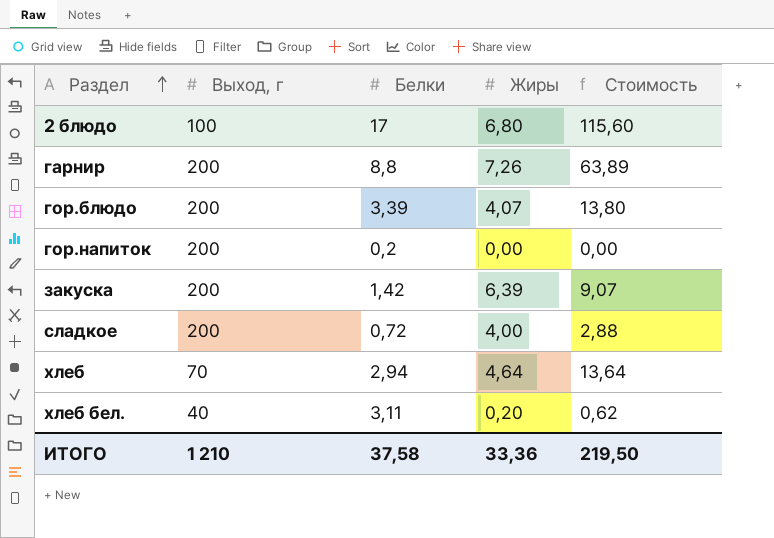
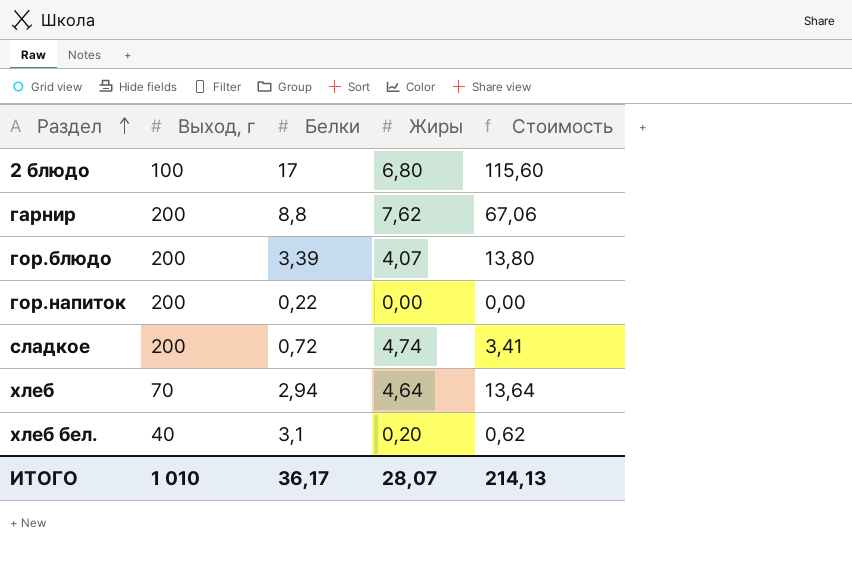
row закуска: 200 | 1,42 | 6,39 | 9,07 -> none
гарнир | Жиры: 7,26 -> 7,62
гарнир | Стоимость: 63,89 -> 67,06
гор.напиток | Белки: 0,2 -> 0,22
сладкое | Жиры: 4,00 -> 4,74
сладкое | Стоимость: 2,88 -> 3,41
хлеб бел. | Белки: 3,11 -> 3,1
ИТОГО | Выход, г: 1 210 -> 1 010
ИТОГО | Белки: 37,58 -> 36,17
ИТОГО | Жиры: 33,36 -> 28,07
ИТОГО | Стоимость: 219,50 -> 214,13

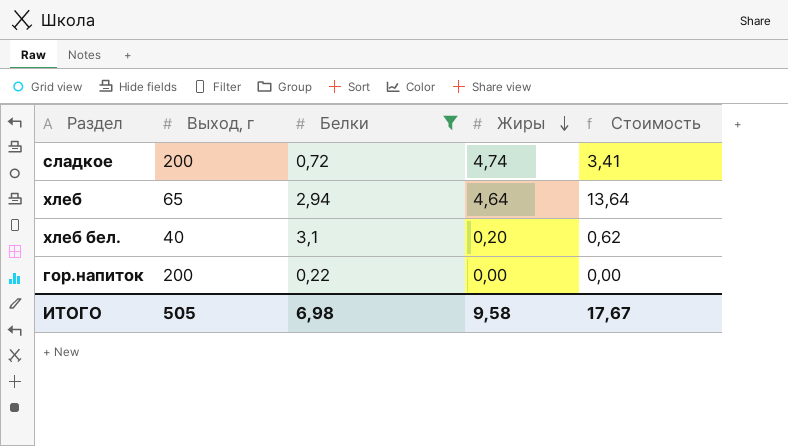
filter: none -> Белки <= 3,1
row order: Раздел ascending -> Жиры descending
хлеб | Выход, г: 70 -> 65
ИТОГО | Выход, г: 1 010 -> 505
ИТОГО | Белки: 36,17 -> 6,98
ИТОГО | Жиры: 28,07 -> 9,58
ИТОГО | Стоимость: 214,13 -> 17,67

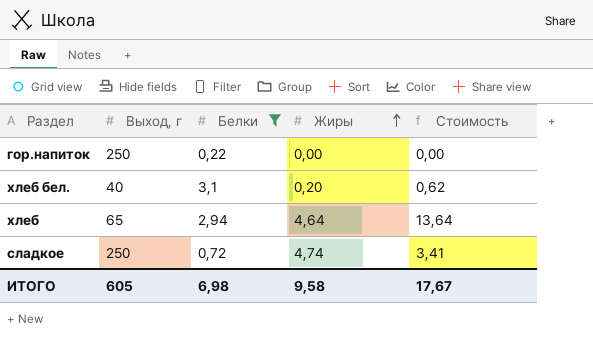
row order: Жиры descending -> Жиры ascending
гор.напиток | Выход, г: 200 -> 250
сладкое | Выход, г: 200 -> 250
ИТОГО | Выход, г: 505 -> 605

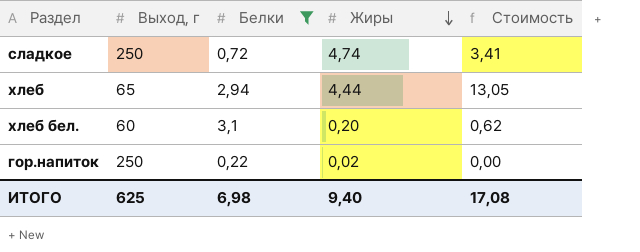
row order: Жиры ascending -> Жиры descending
хлеб | Жиры: 4,64 -> 4,44
хлеб | Стоимость: 13,64 -> 13,05
хлеб бел. | Выход, г: 40 -> 60
гор.напиток | Жиры: 0,00 -> 0,02
ИТОГО | Выход, г: 605 -> 625
ИТОГО | Жиры: 9,58 -> 9,40
ИТОГО | Стоимость: 17,67 -> 17,08

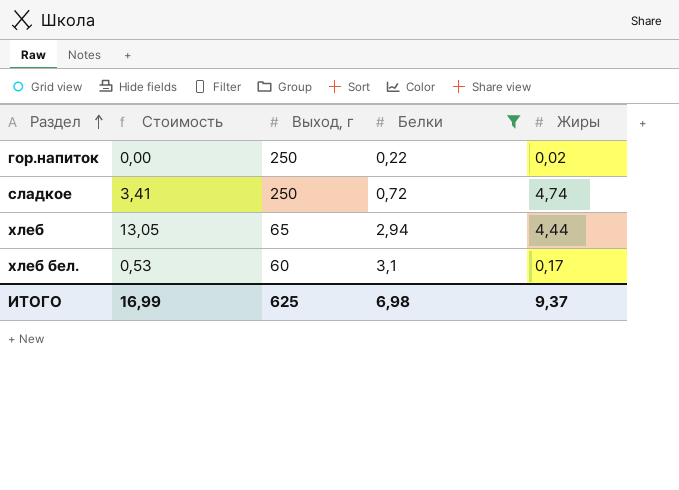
row order: Жиры descending -> Раздел ascending
column Стоимость | position: 5 -> 2
хлеб бел. | Стоимость: 0,62 -> 0,53
хлеб бел. | Жиры: 0,20 -> 0,17
ИТОГО | Стоимость: 17,08 -> 16,99
ИТОГО | Жиры: 9,40 -> 9,37

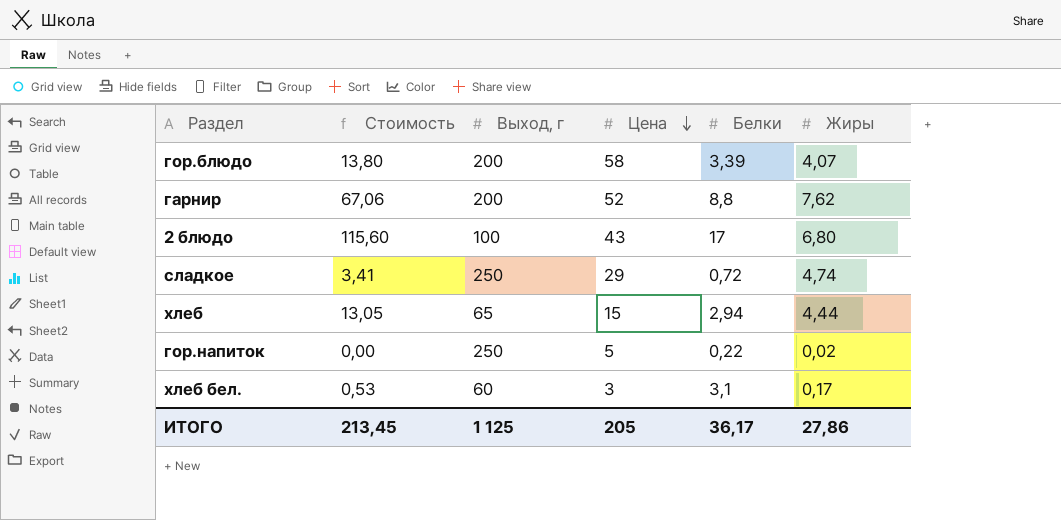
filter: Белки <= 3,1 -> none
row order: Раздел ascending -> Цена descending
column Цена | position: none -> 4
ИТОГО | Стоимость: 16,99 -> 213,45
ИТОГО | Выход, г: 625 -> 1 125
ИТОГО | Белки: 6,98 -> 36,17
ИТОГО | Жиры: 9,37 -> 27,86

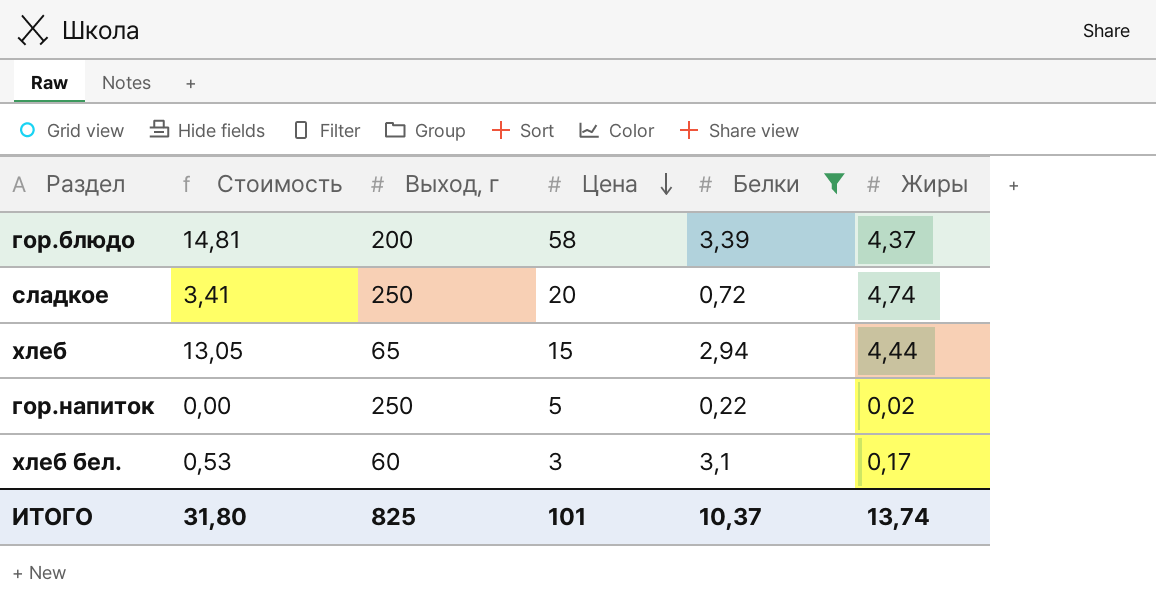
filter: none -> Белки <= 3,39
гор.блюдо | Стоимость: 13,80 -> 14,81
гор.блюдо | Жиры: 4,07 -> 4,37
сладкое | Цена: 29 -> 20
ИТОГО | Стоимость: 213,45 -> 31,80
ИТОГО | Выход, г: 1 125 -> 825
ИТОГО | Цена: 205 -> 101
ИТОГО | Белки: 36,17 -> 10,37
ИТОГО | Жиры: 27,86 -> 13,74

